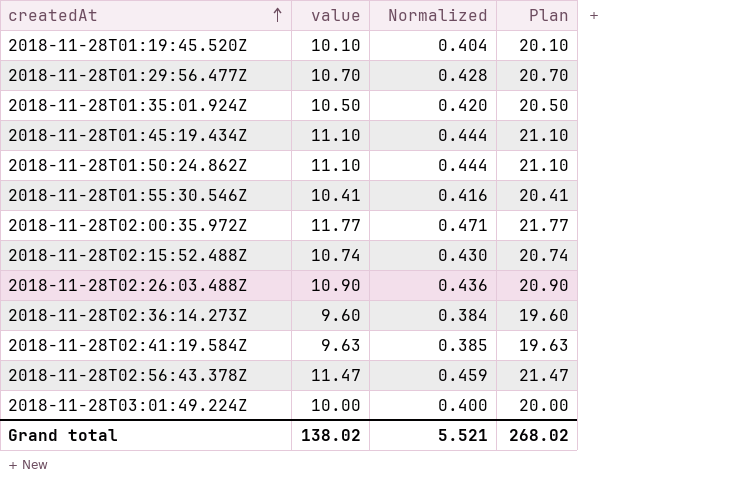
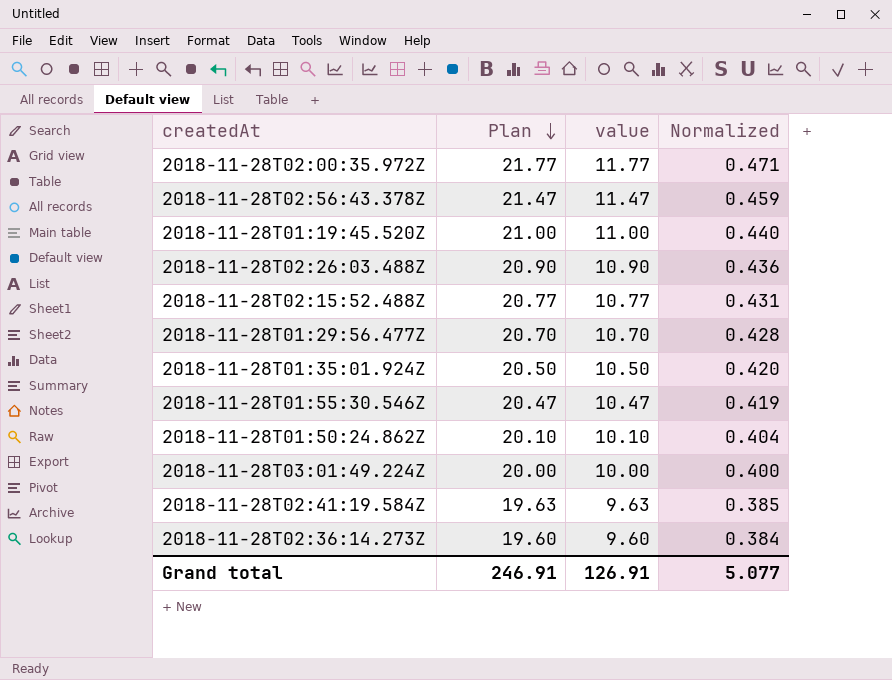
row order: createdAt ascending -> Plan descending
column Plan | position: 4 -> 2
row 2018-11-28T01:45:19.434Z: 11.10 | 0.444 | 21.10 -> none
2018-11-28T01:19:45.520Z | Plan: 20.10 -> 21.00
2018-11-28T01:19:45.520Z | value: 10.10 -> 11.00
2018-11-28T01:19:45.520Z | Normalized: 0.404 -> 0.440
2018-11-28T02:15:52.488Z | Plan: 20.74 -> 20.77
2018-11-28T02:15:52.488Z | value: 10.74 -> 10.77
2018-11-28T02:15:52.488Z | Normalized: 0.430 -> 0.431
2018-11-28T01:55:30.546Z | Plan: 20.41 -> 20.47
2018-11-28T01:55:30.546Z | value: 10.41 -> 10.47
2018-11-28T01:55:30.546Z | Normalized: 0.416 -> 0.419
2018-11-28T01:50:24.862Z | Plan: 21.10 -> 20.10
2018-11-28T01:50:24.862Z | value: 11.10 -> 10.10
2018-11-28T01:50:24.862Z | Normalized: 0.444 -> 0.404
Grand total | Plan: 268.02 -> 246.91
Grand total | value: 138.02 -> 126.91
Grand total | Normalized: 5.521 -> 5.077

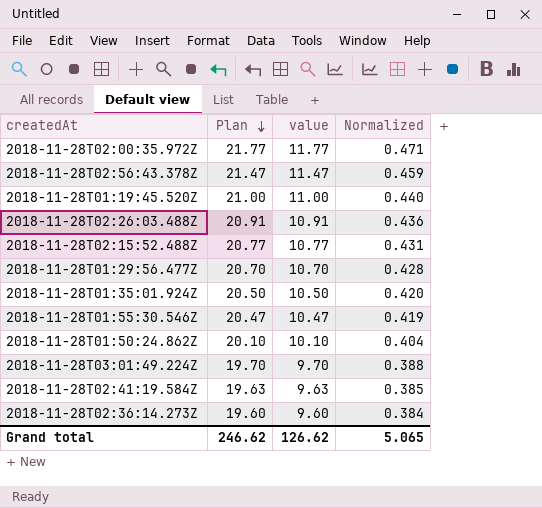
2018-11-28T02:26:03.488Z | Plan: 20.90 -> 20.91
2018-11-28T02:26:03.488Z | value: 10.90 -> 10.91
2018-11-28T03:01:49.224Z | Plan: 20.00 -> 19.70
2018-11-28T03:01:49.224Z | value: 10.00 -> 9.70
2018-11-28T03:01:49.224Z | Normalized: 0.400 -> 0.388
Grand total | Plan: 246.91 -> 246.62
Grand total | value: 126.91 -> 126.62
Grand total | Normalized: 5.077 -> 5.065

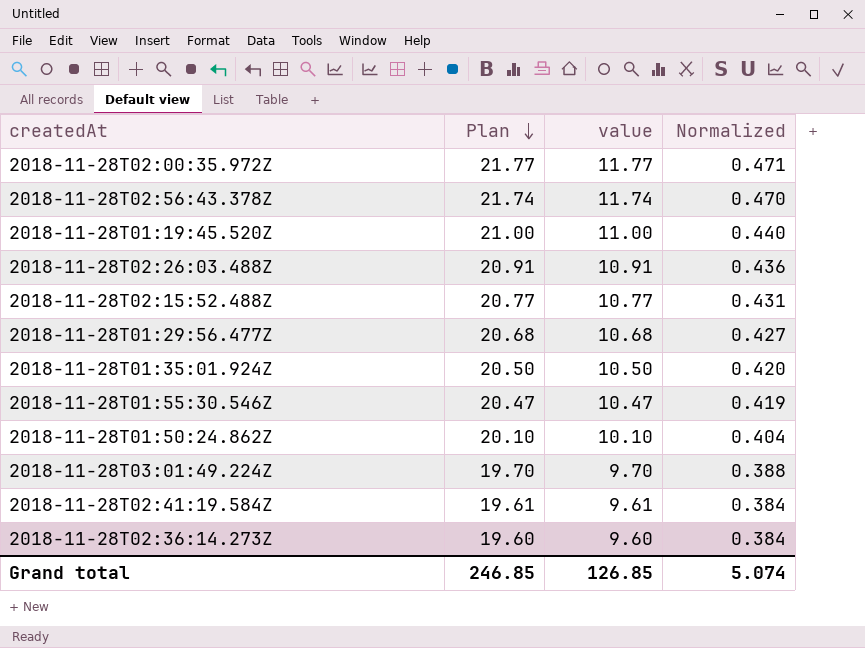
2018-11-28T02:56:43.378Z | Plan: 21.47 -> 21.74
2018-11-28T02:56:43.378Z | value: 11.47 -> 11.74
2018-11-28T02:56:43.378Z | Normalized: 0.459 -> 0.470
2018-11-28T01:29:56.477Z | Plan: 20.70 -> 20.68
2018-11-28T01:29:56.477Z | value: 10.70 -> 10.68
2018-11-28T01:29:56.477Z | Normalized: 0.428 -> 0.427
2018-11-28T02:41:19.584Z | Plan: 19.63 -> 19.61
2018-11-28T02:41:19.584Z | value: 9.63 -> 9.61
2018-11-28T02:41:19.584Z | Normalized: 0.385 -> 0.384
Grand total | Plan: 246.62 -> 246.85
Grand total | value: 126.62 -> 126.85
Grand total | Normalized: 5.065 -> 5.074

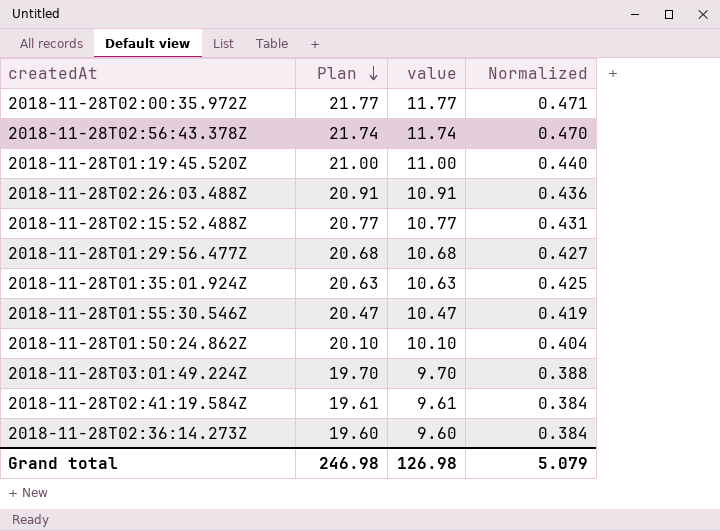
2018-11-28T01:35:01.924Z | Plan: 20.50 -> 20.63
2018-11-28T01:35:01.924Z | value: 10.50 -> 10.63
2018-11-28T01:35:01.924Z | Normalized: 0.420 -> 0.425
Grand total | Plan: 246.85 -> 246.98
Grand total | value: 126.85 -> 126.98
Grand total | Normalized: 5.074 -> 5.079

